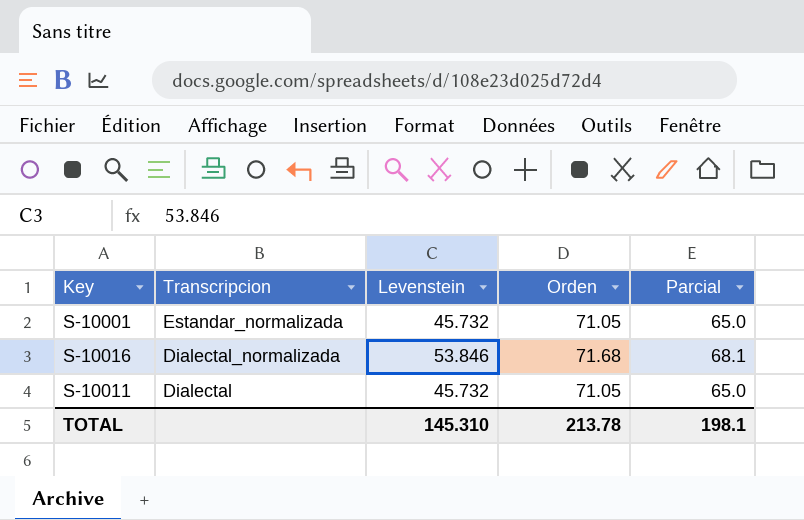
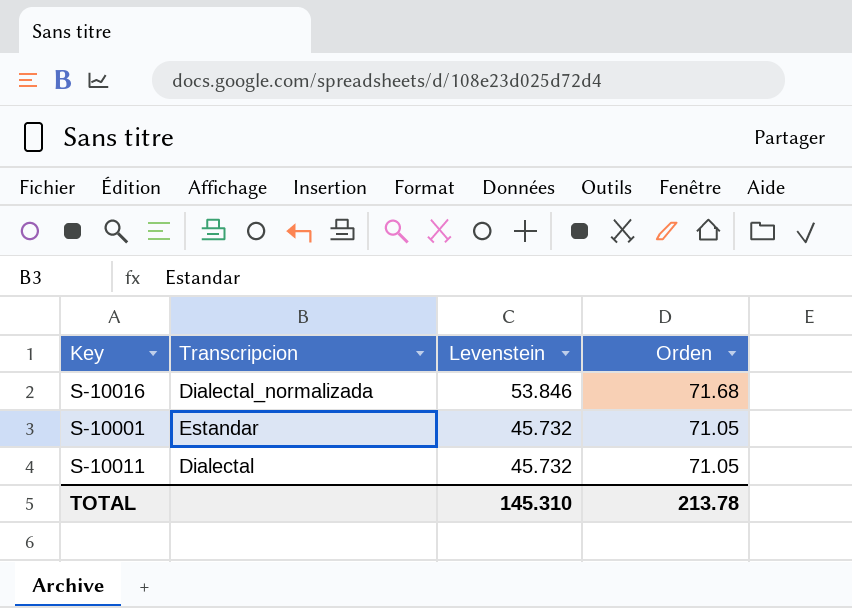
row order: Transcripcion descending -> Levenstein descending
column Parcial | position: 5 -> none
S-10001 | Transcripcion: Estandar_normalizada -> Estandar

